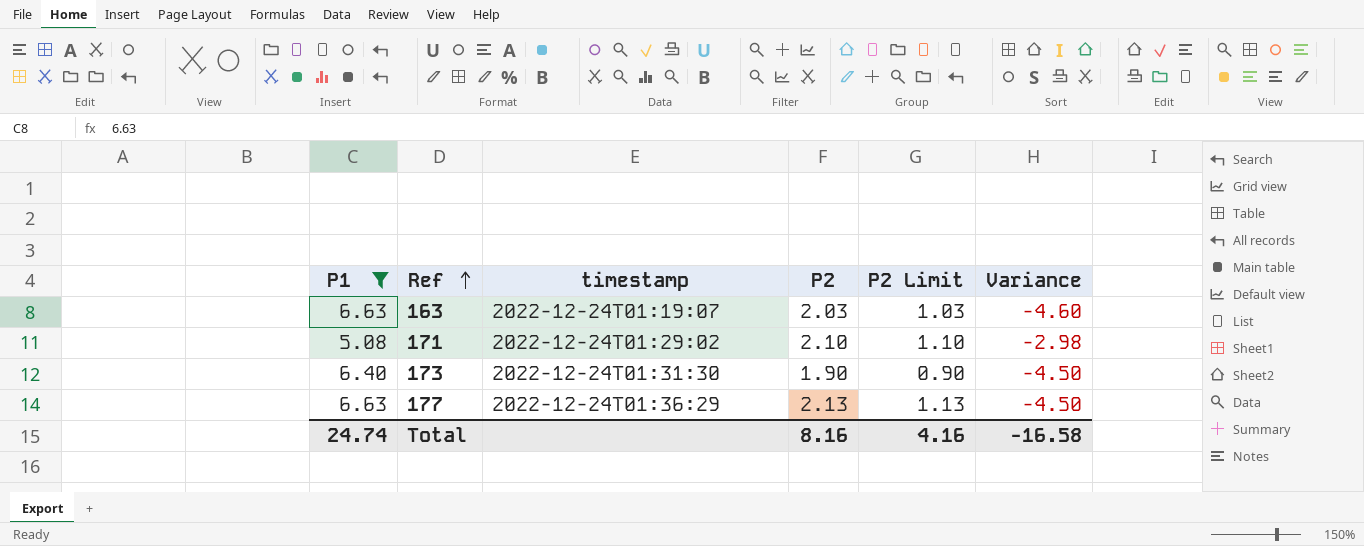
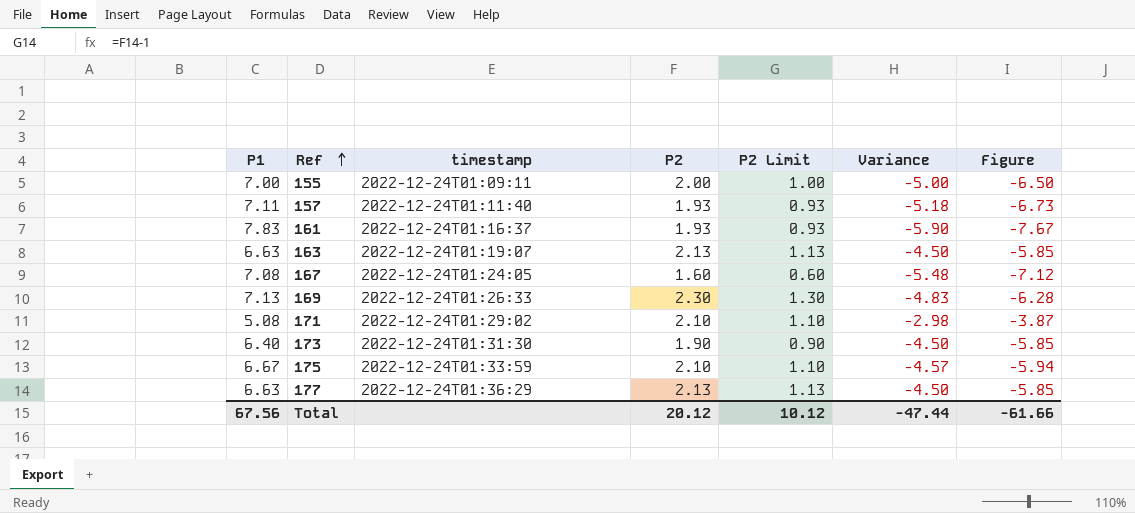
filter: P1 <= 6.63 -> none
column Figure | formula: none -> [Variance] * 1.3
163 | P2: 2.03 -> 2.13
163 | P2 Limit: 1.03 -> 1.13
163 | Variance: -4.60 -> -4.50
Total | P1: 24.74 -> 67.56
Total | P2: 8.16 -> 20.12
Total | P2 Limit: 4.16 -> 10.12
Total | Variance: -16.58 -> -47.44

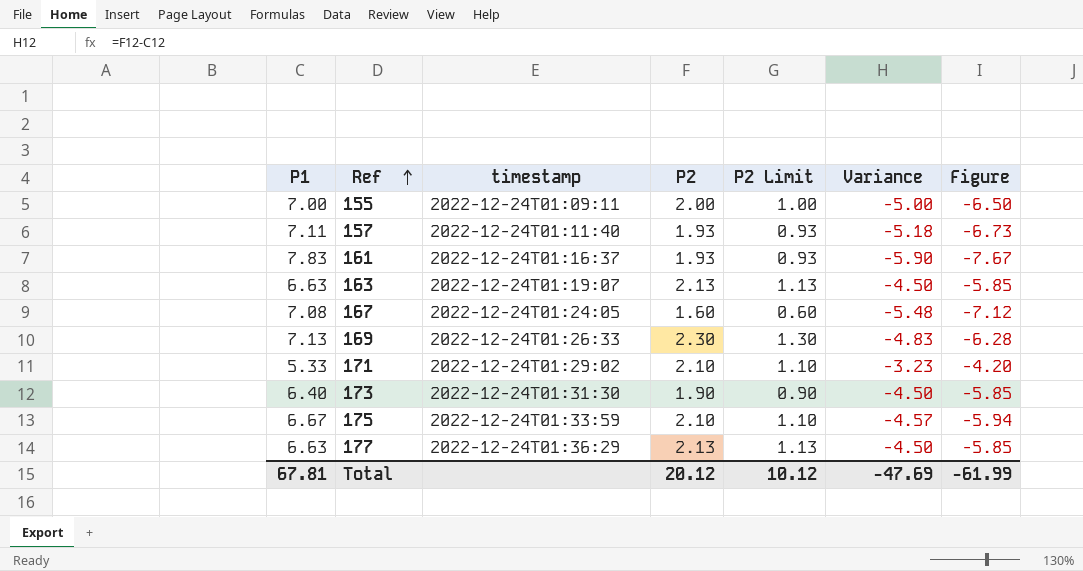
171 | P1: 5.08 -> 5.33
171 | Variance: -2.98 -> -3.23
171 | Figure: -3.87 -> -4.20
Total | P1: 67.56 -> 67.81
Total | Variance: -47.44 -> -47.69
Total | Figure: -61.66 -> -61.99

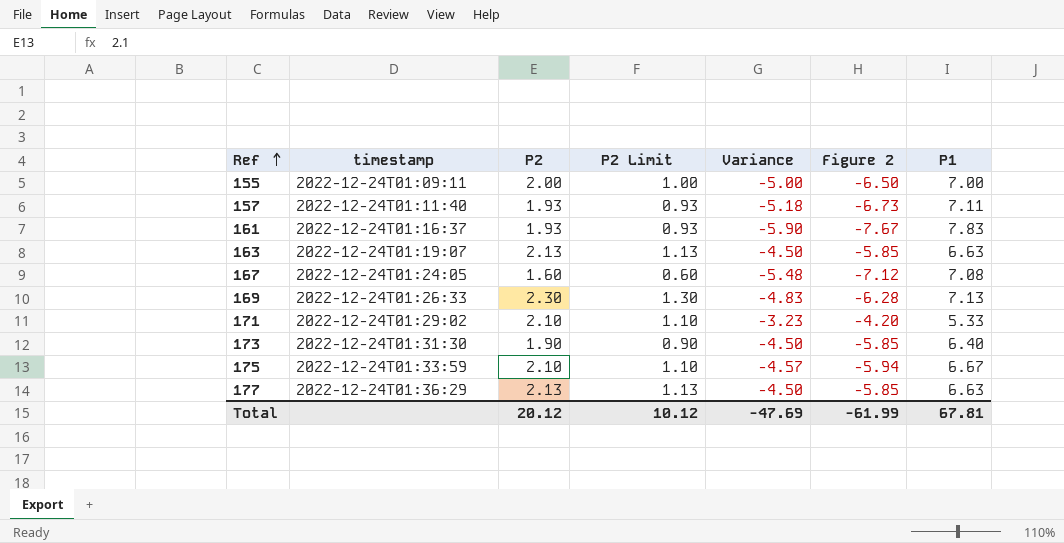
column name: Figure -> Figure 2
column P1 | position: 1 -> 7

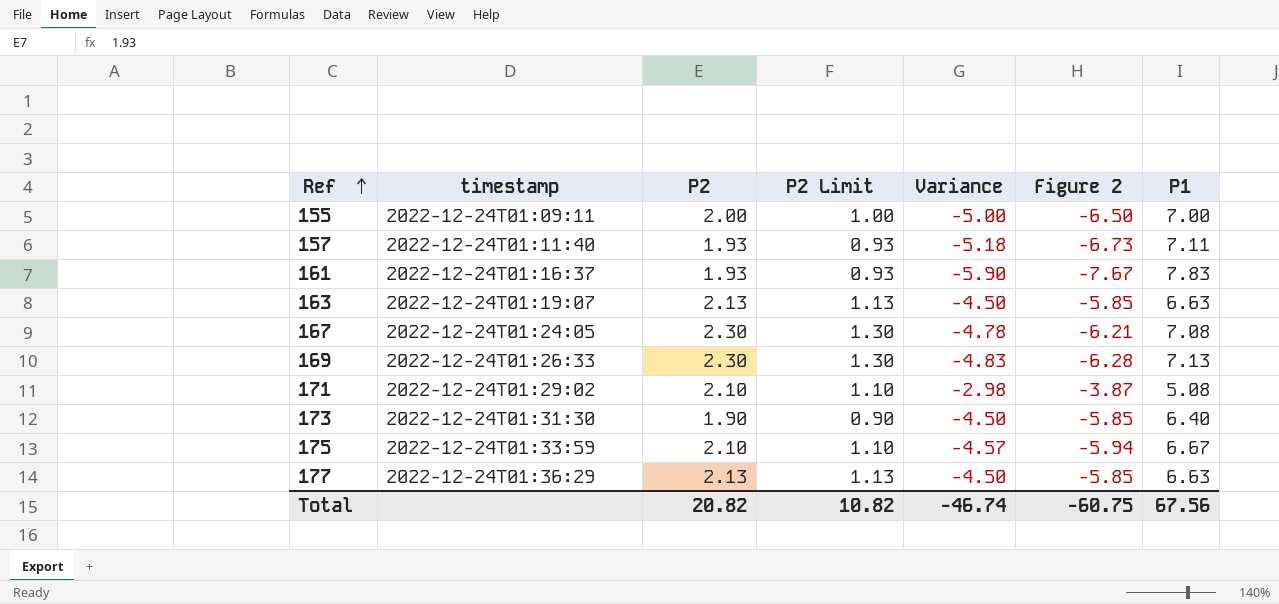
167 | P2: 1.60 -> 2.30
167 | P2 Limit: 0.60 -> 1.30
167 | Variance: -5.48 -> -4.78
167 | Figure 2: -7.12 -> -6.21
171 | Variance: -3.23 -> -2.98
171 | Figure 2: -4.20 -> -3.87
171 | P1: 5.33 -> 5.08
Total | P2: 20.12 -> 20.82
Total | P2 Limit: 10.12 -> 10.82
Total | Variance: -47.69 -> -46.74
Total | Figure 2: -61.99 -> -60.75
Total | P1: 67.81 -> 67.56

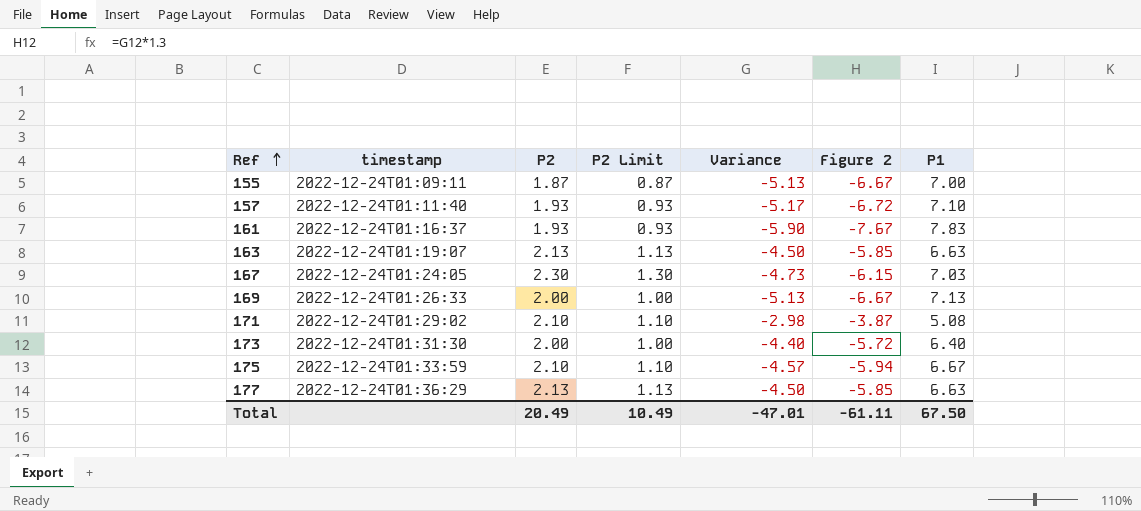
155 | P2: 2.00 -> 1.87
155 | P2 Limit: 1.00 -> 0.87
155 | Variance: -5.00 -> -5.13
155 | Figure 2: -6.50 -> -6.67
157 | Variance: -5.18 -> -5.17
157 | Figure 2: -6.73 -> -6.72
157 | P1: 7.11 -> 7.10
167 | Variance: -4.78 -> -4.73
167 | Figure 2: -6.21 -> -6.15
167 | P1: 7.08 -> 7.03
169 | P2: 2.30 -> 2.00
169 | P2 Limit: 1.30 -> 1.00
169 | Variance: -4.83 -> -5.13
169 | Figure 2: -6.28 -> -6.67
173 | P2: 1.90 -> 2.00
173 | P2 Limit: 0.90 -> 1.00
173 | Variance: -4.50 -> -4.40
173 | Figure 2: -5.85 -> -5.72
Total | P2: 20.82 -> 20.49
Total | P2 Limit: 10.82 -> 10.49
Total | Variance: -46.74 -> -47.01
Total | Figure 2: -60.75 -> -61.11
Total | P1: 67.56 -> 67.50

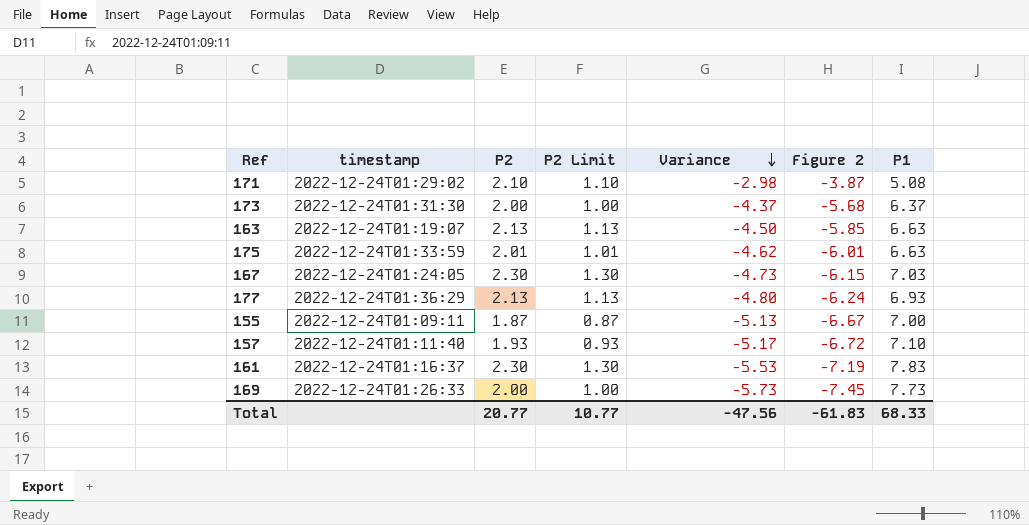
row order: Ref ascending -> Variance descending
173 | Variance: -4.40 -> -4.37
173 | Figure 2: -5.72 -> -5.68
173 | P1: 6.40 -> 6.37
175 | P2: 2.10 -> 2.01
175 | P2 Limit: 1.10 -> 1.01
175 | Variance: -4.57 -> -4.62
175 | Figure 2: -5.94 -> -6.01
175 | P1: 6.67 -> 6.63
177 | Variance: -4.50 -> -4.80
177 | Figure 2: -5.85 -> -6.24
177 | P1: 6.63 -> 6.93
161 | P2: 1.93 -> 2.30
161 | P2 Limit: 0.93 -> 1.30
161 | Variance: -5.90 -> -5.53
161 | Figure 2: -7.67 -> -7.19
169 | Variance: -5.13 -> -5.73
169 | Figure 2: -6.67 -> -7.45
169 | P1: 7.13 -> 7.73
Total | P2: 20.49 -> 20.77
Total | P2 Limit: 10.49 -> 10.77
Total | Variance: -47.01 -> -47.56
Total | Figure 2: -61.11 -> -61.83
Total | P1: 67.50 -> 68.33

